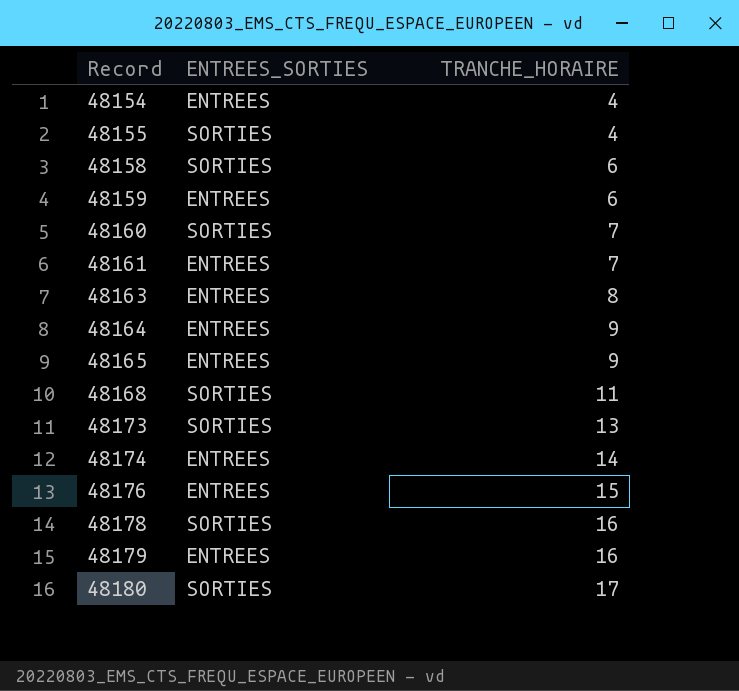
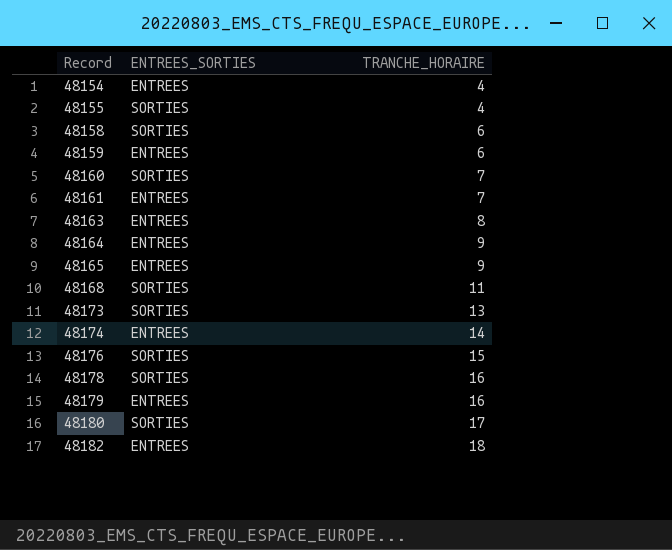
48176 | ENTREES_SORTIES: ENTREES -> SORTIES
row 48182: none -> ENTREES | 18

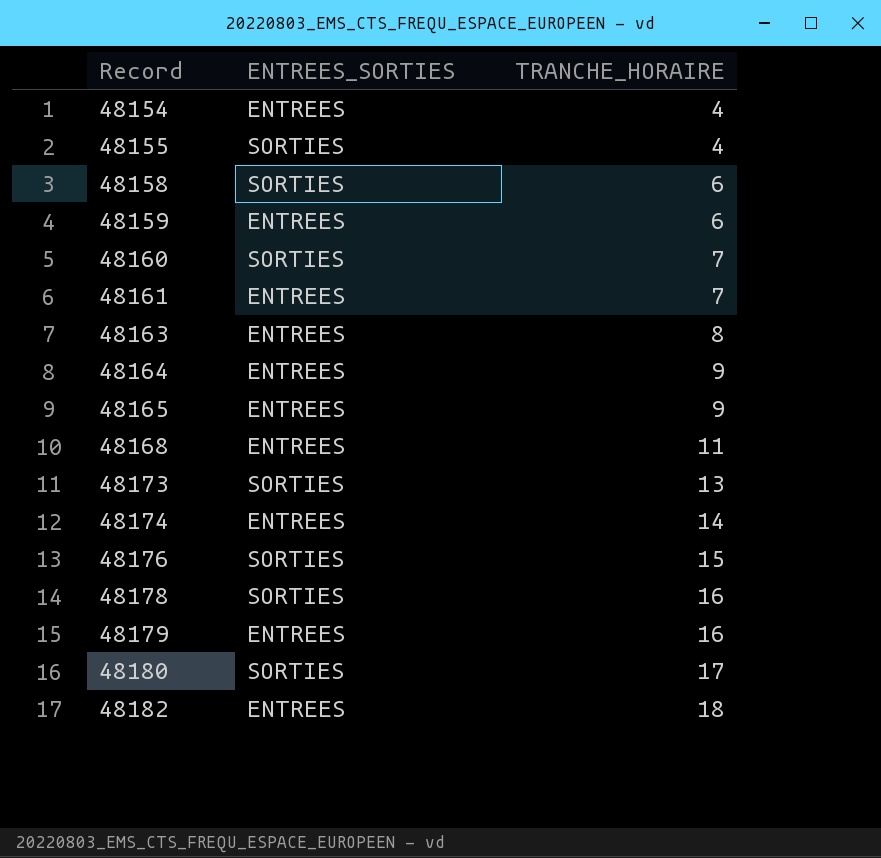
48168 | ENTREES_SORTIES: SORTIES -> ENTREES

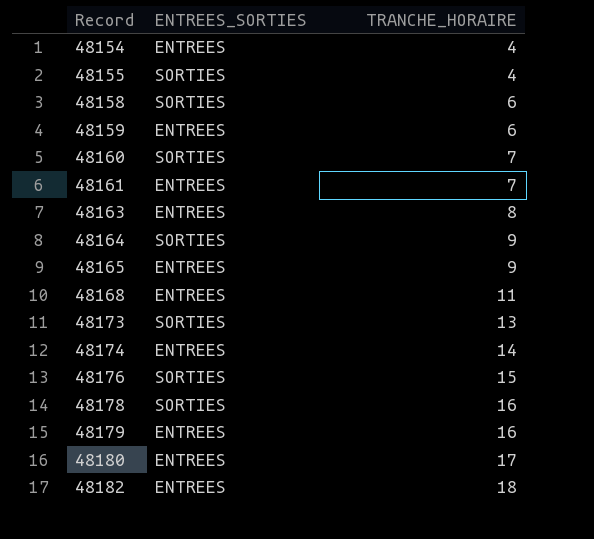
48164 | ENTREES_SORTIES: ENTREES -> SORTIES
48180 | ENTREES_SORTIES: SORTIES -> ENTREES

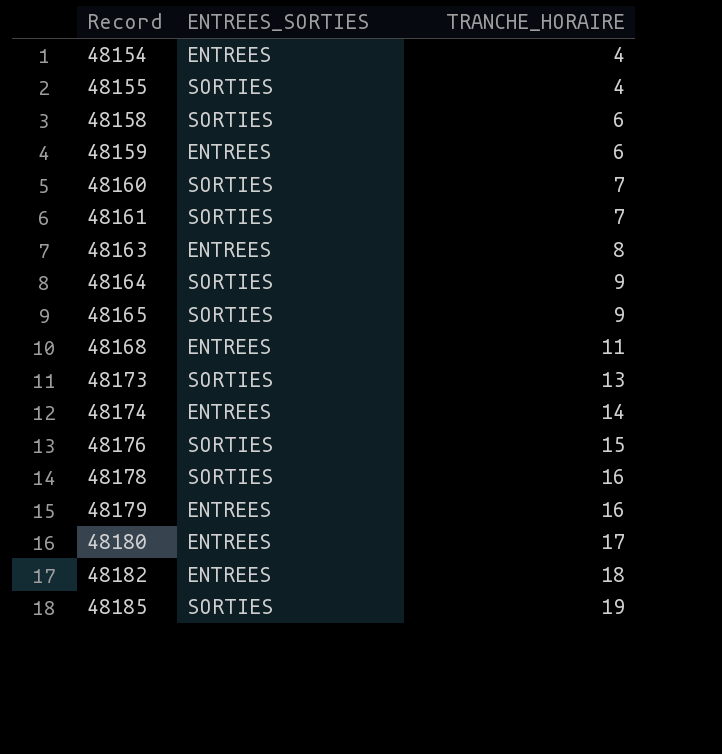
48161 | ENTREES_SORTIES: ENTREES -> SORTIES
48165 | ENTREES_SORTIES: ENTREES -> SORTIES
row 48185: none -> SORTIES | 19

